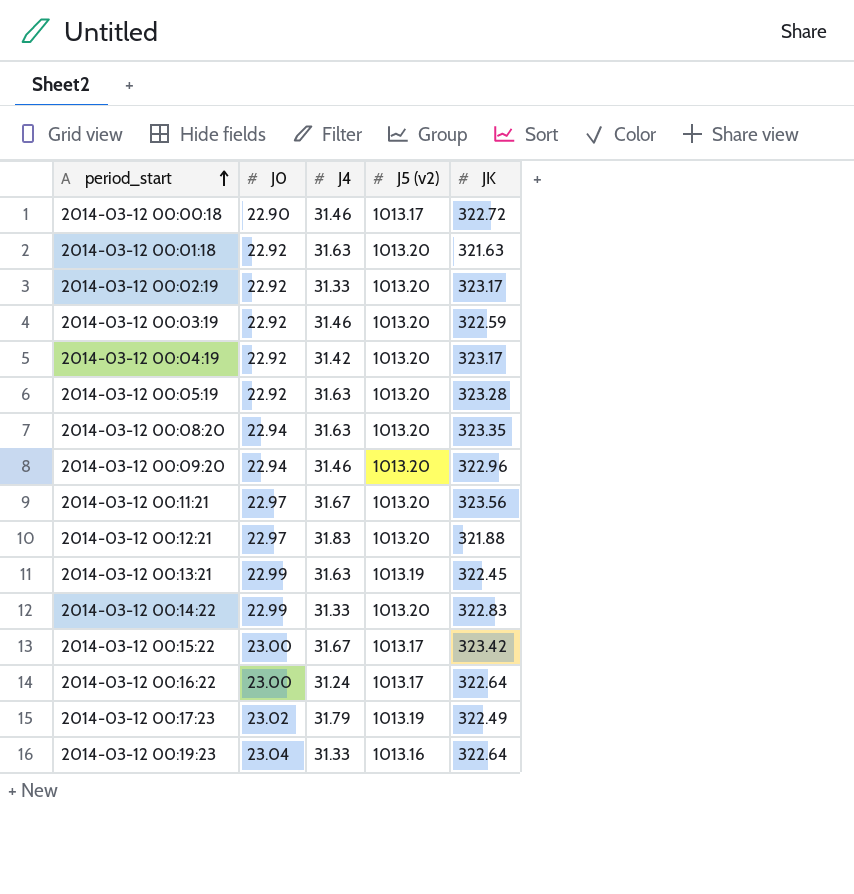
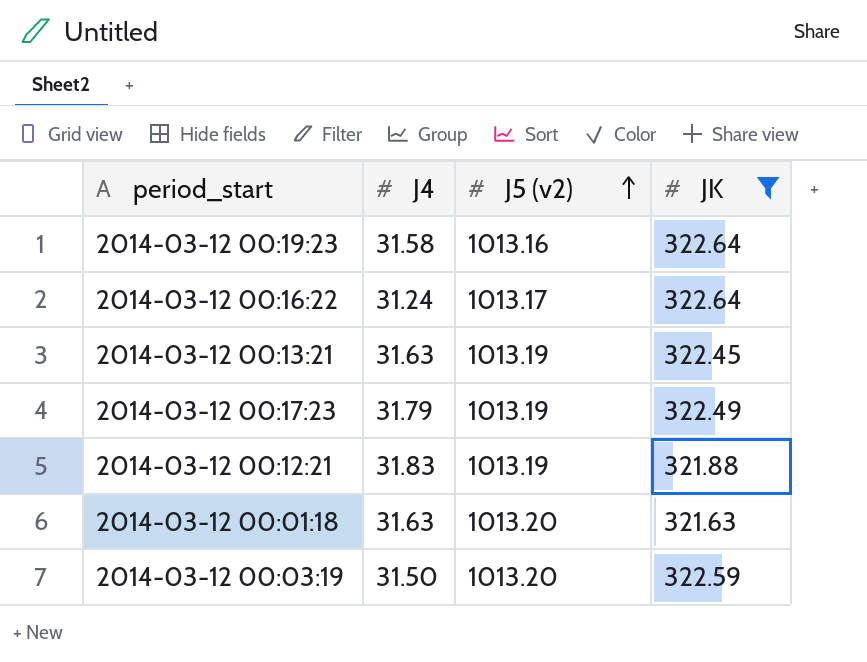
filter: none -> JK <= 322.64
row order: period_start ascending -> J5 (v2) ascending
column J0 | position: 2 -> none
2014-03-12 00:19:23 | J4: 31.33 -> 31.58
2014-03-12 00:12:21 | J5 (v2): 1013.20 -> 1013.19
2014-03-12 00:03:19 | J4: 31.46 -> 31.50

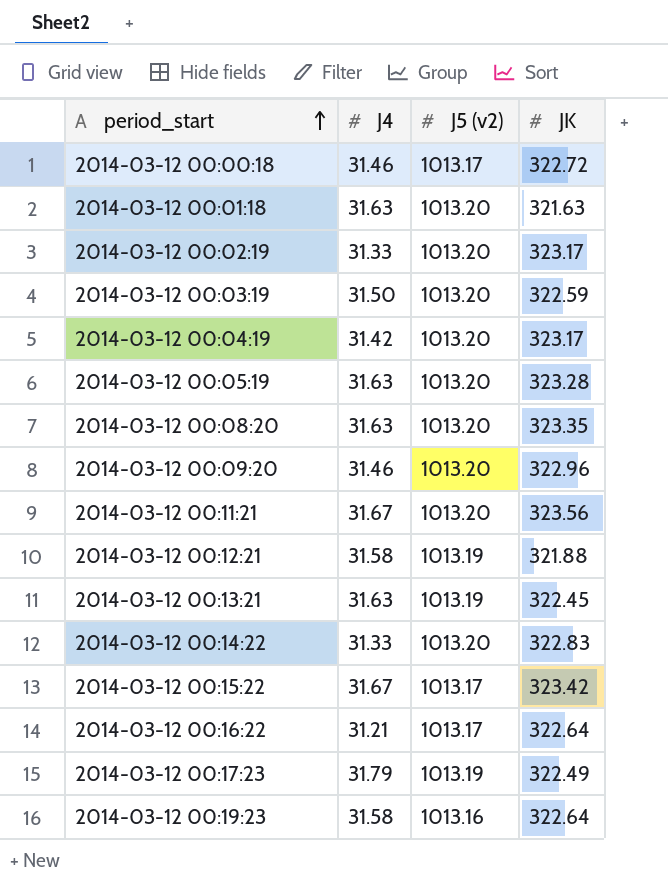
filter: JK <= 322.64 -> none
row order: J5 (v2) ascending -> period_start ascending
2014-03-12 00:12:21 | J4: 31.83 -> 31.58
2014-03-12 00:16:22 | J4: 31.24 -> 31.21

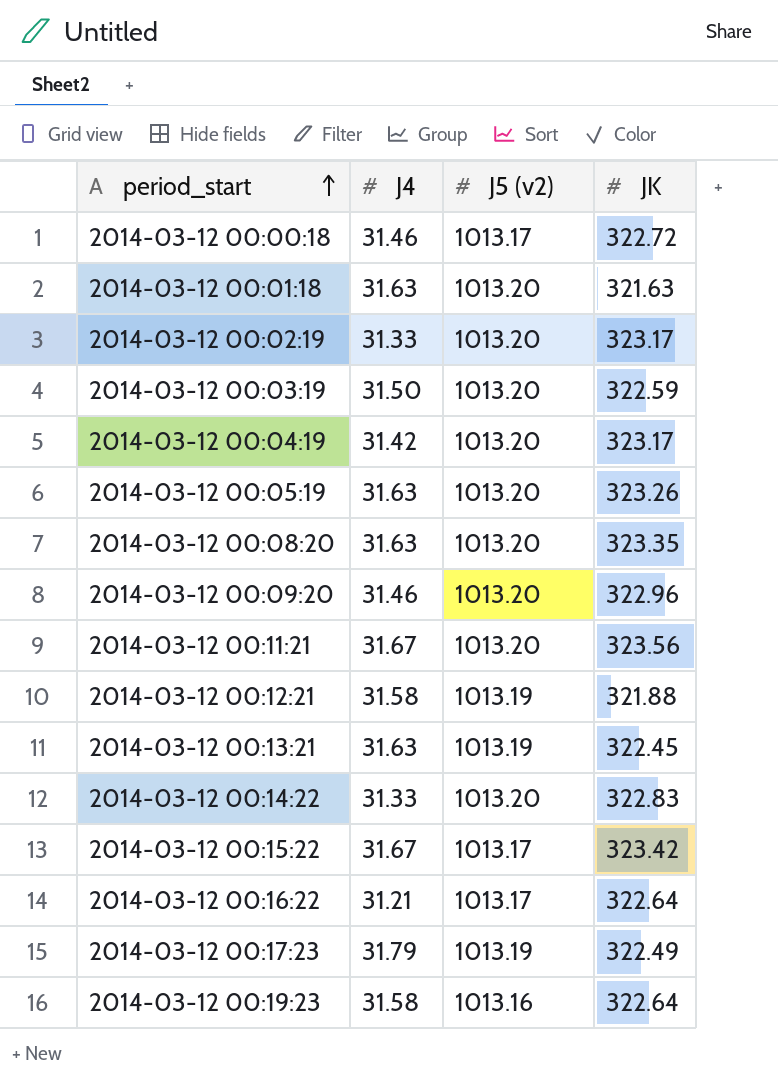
2014-03-12 00:05:19 | JK: 323.28 -> 323.26

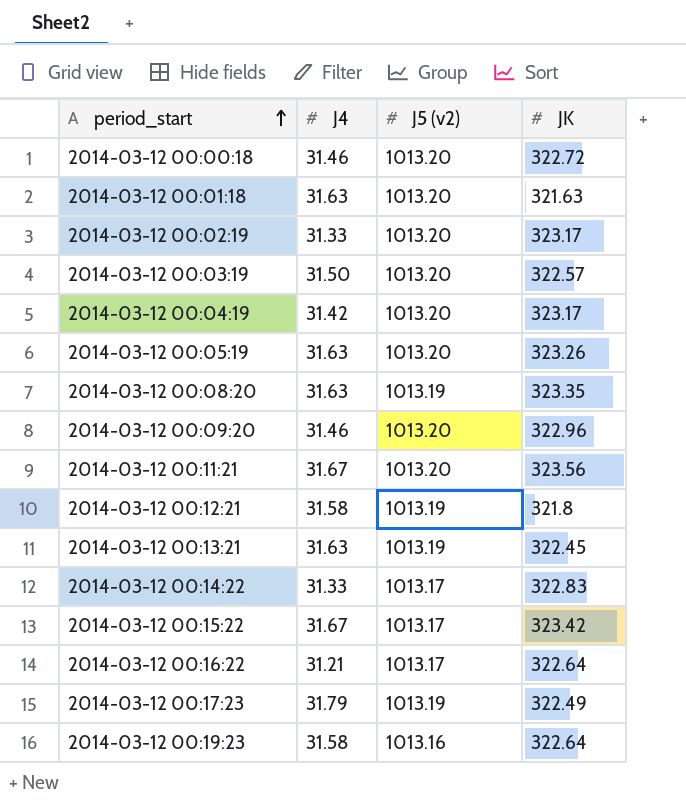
2014-03-12 00:00:18 | J5 (v2): 1013.17 -> 1013.20
2014-03-12 00:03:19 | JK: 322.59 -> 322.57
2014-03-12 00:08:20 | J5 (v2): 1013.20 -> 1013.19
2014-03-12 00:12:21 | JK: 321.88 -> 321.8
2014-03-12 00:14:22 | J5 (v2): 1013.20 -> 1013.17

